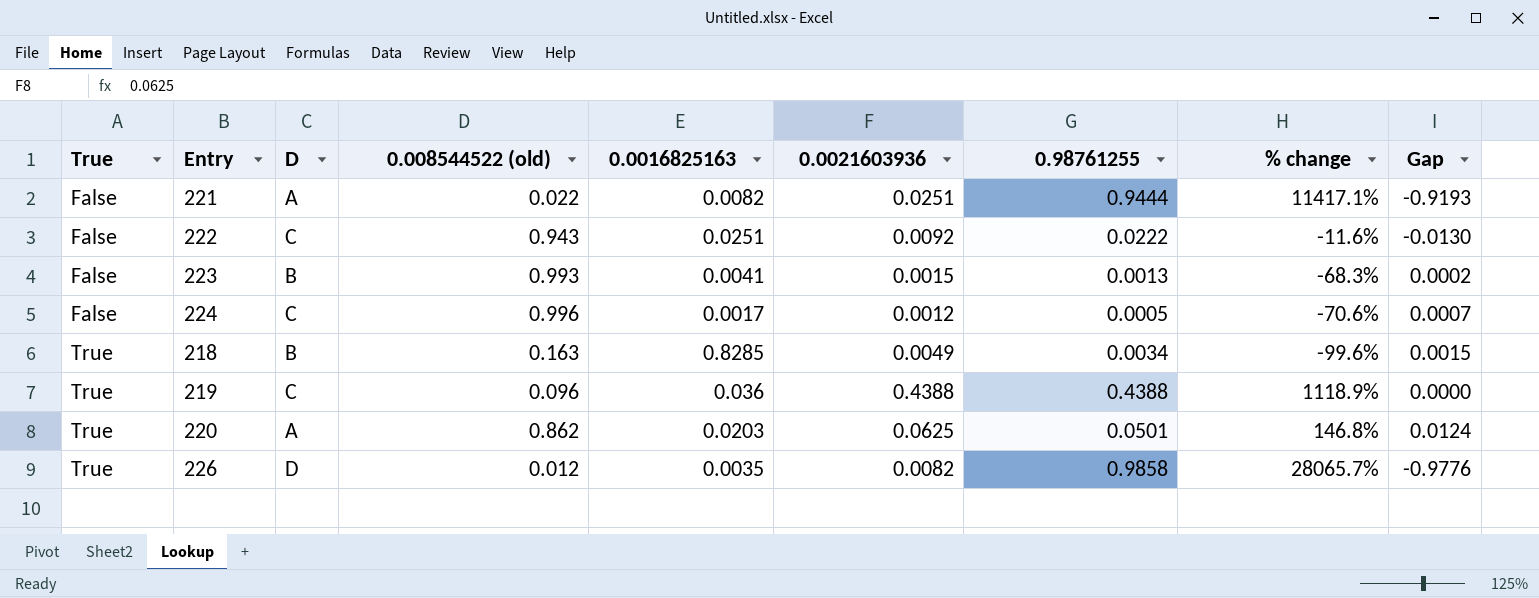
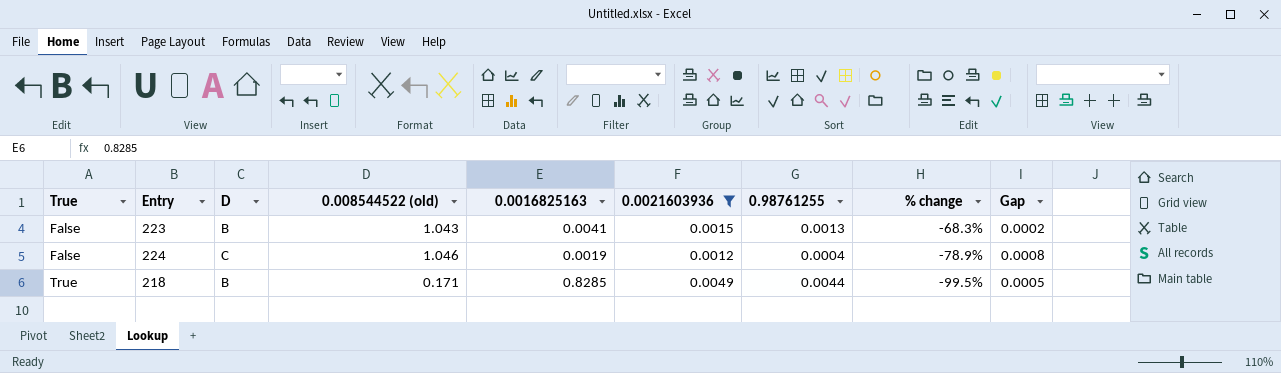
filter: none -> 0.0021603936 <= 0.0049
223 | 0.008544522 (old): 0.993 -> 1.043
224 | 0.008544522 (old): 0.996 -> 1.046
224 | 0.0016825163: 0.0017 -> 0.0019
224 | 0.98761255: 0.0005 -> 0.0004
224 | % change: -70.6% -> -78.9%
224 | Gap: 0.0007 -> 0.0008
218 | 0.008544522 (old): 0.163 -> 0.171
218 | 0.98761255: 0.0034 -> 0.0044
218 | % change: -99.6% -> -99.5%
218 | Gap: 0.0015 -> 0.0005

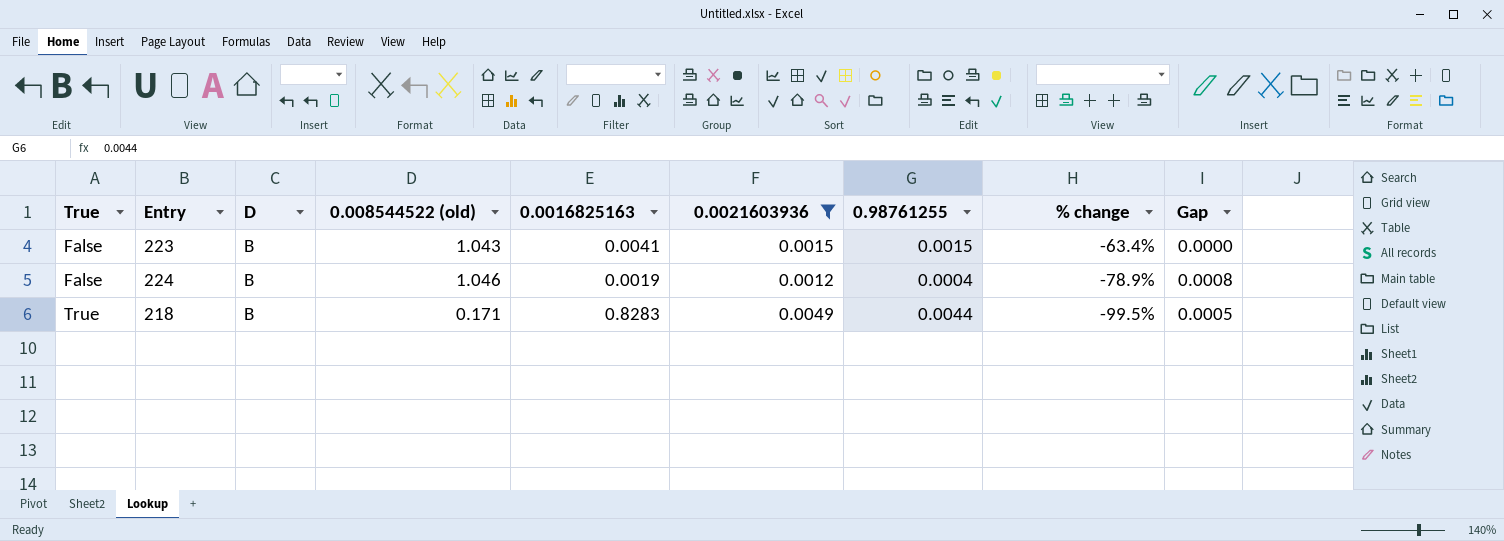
223 | 0.98761255: 0.0013 -> 0.0015
223 | % change: -68.3% -> -63.4%
223 | Gap: 0.0002 -> 0.0000
224 | D: C -> B
218 | 0.0016825163: 0.8285 -> 0.8283

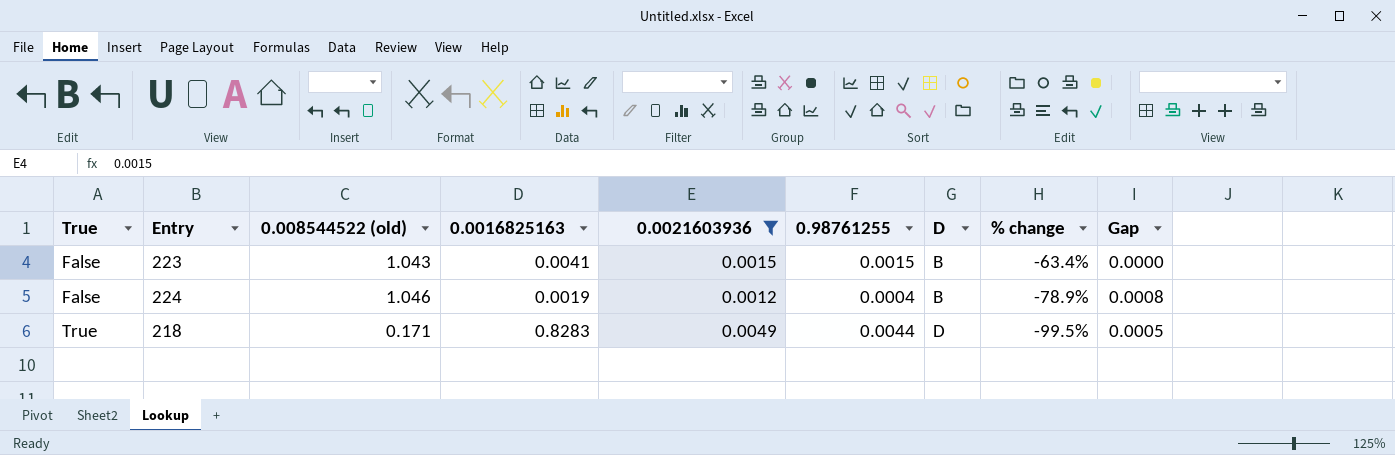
column D | position: 3 -> 7
218 | D: B -> D

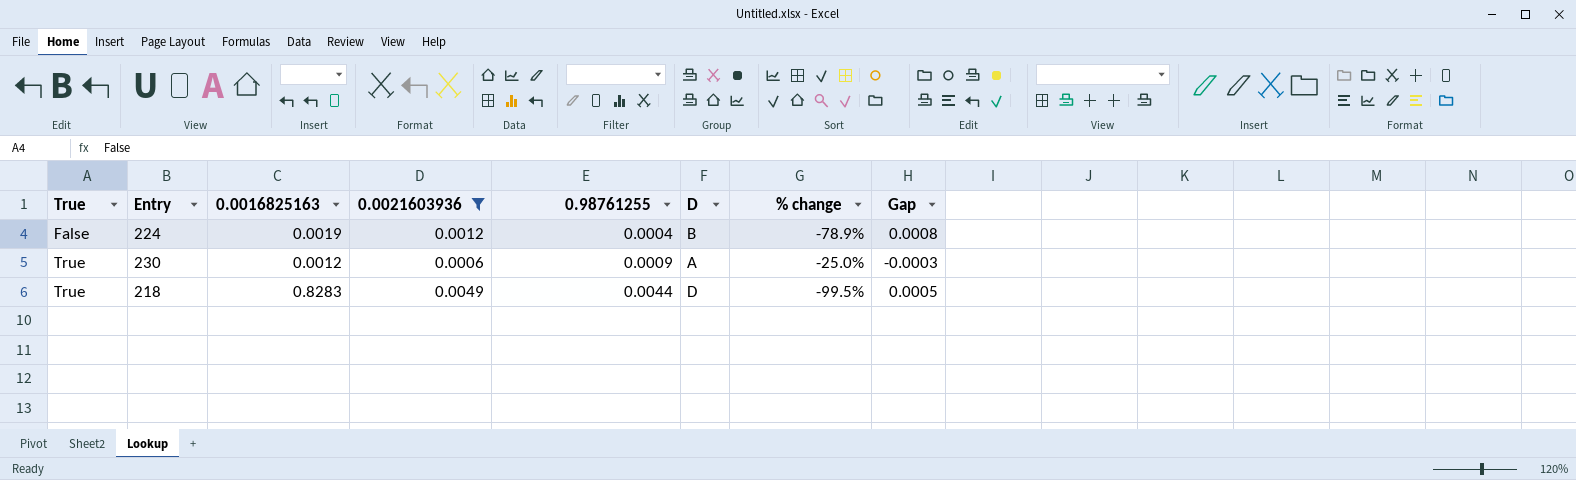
column 0.008544522 (old) | position: 3 -> none
row 223: False | 1.043 | 0.0041 | 0.0015 | 0.0015 | B | -63.4% | 0.0000 -> none
row 230: none -> True | 0.0012 | 0.0006 | 0.0009 | A | -25.0% | -0.0003

